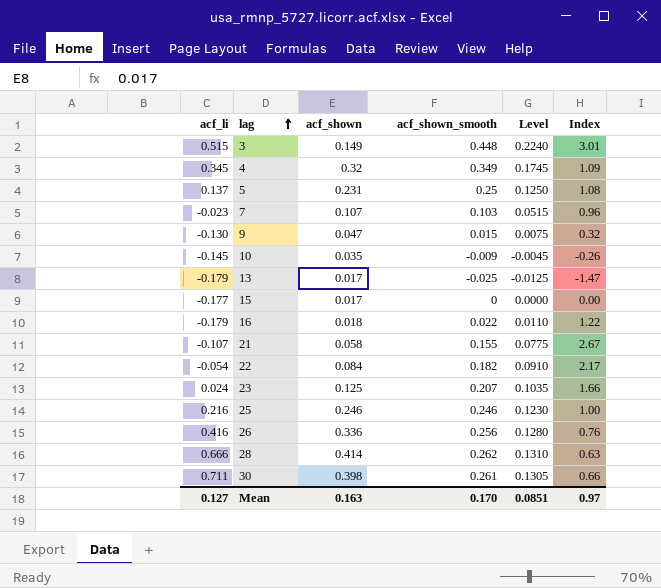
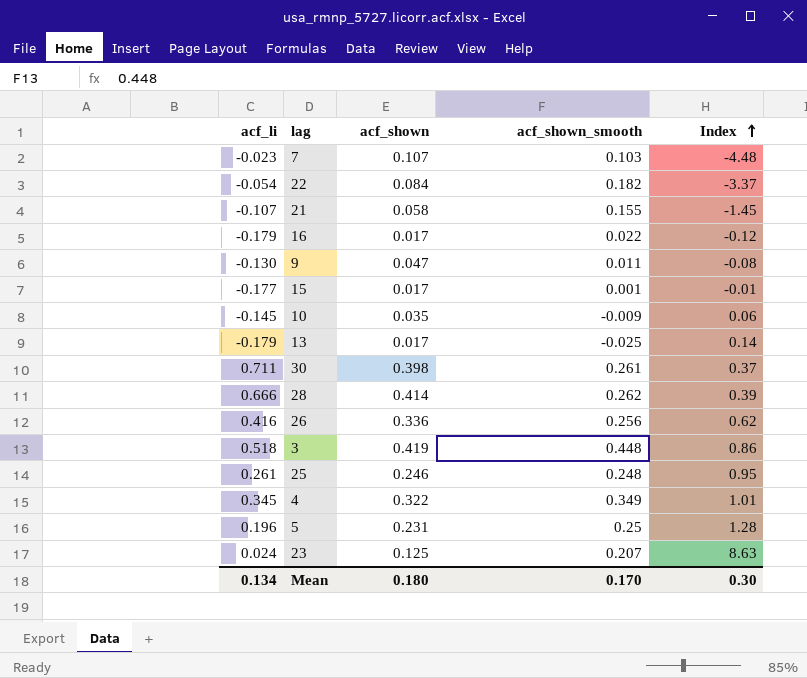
row order: lag ascending -> Index ascending
column Level | formula: [acf_shown_smooth] * 0.5 -> none
column Index | formula: [acf_shown_smooth] / [acf_shown] -> [acf_shown_smooth] / [acf_li]
16 | acf_shown: 0.018 -> 0.017
9 | acf_shown_smooth: 0.015 -> 0.011
15 | acf_shown_smooth: 0 -> 0.001
3 | acf_li: 0.515 -> 0.518
3 | acf_shown: 0.149 -> 0.419
25 | acf_li: 0.216 -> 0.261
25 | acf_shown_smooth: 0.246 -> 0.248
4 | acf_shown: 0.32 -> 0.322
5 | acf_li: 0.137 -> 0.196
Mean | acf_li: 0.127 -> 0.134
Mean | acf_shown: 0.163 -> 0.180
Mean | Index: 0.97 -> 0.30

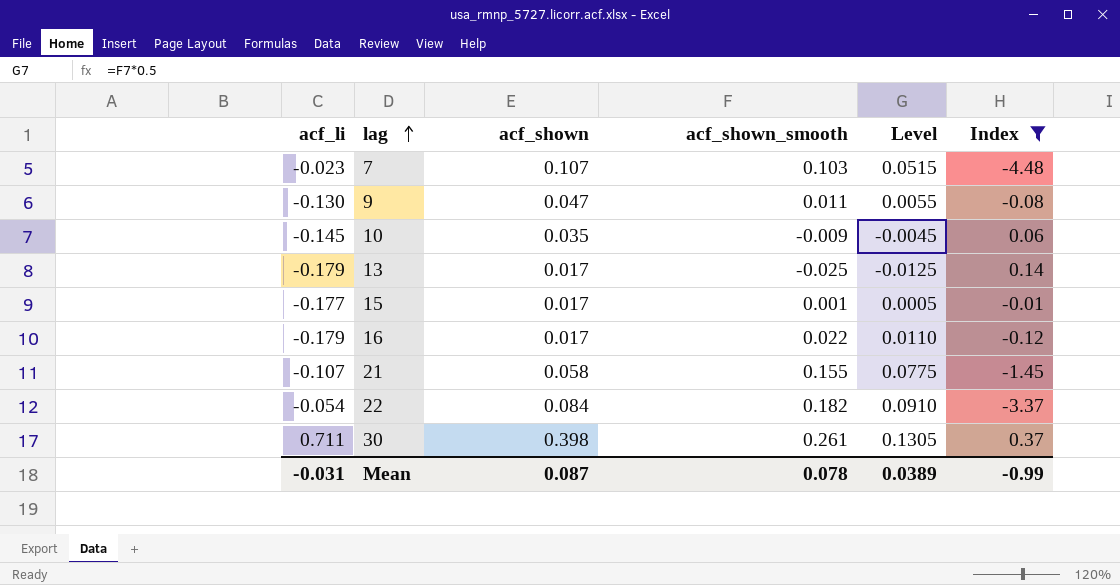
filter: none -> Index <= 0.37
row order: Index ascending -> lag ascending
column Level | formula: none -> [acf_shown_smooth] * 0.5
Mean | acf_li: 0.134 -> -0.031
Mean | acf_shown: 0.180 -> 0.087
Mean | acf_shown_smooth: 0.170 -> 0.078
Mean | Index: 0.30 -> -0.99

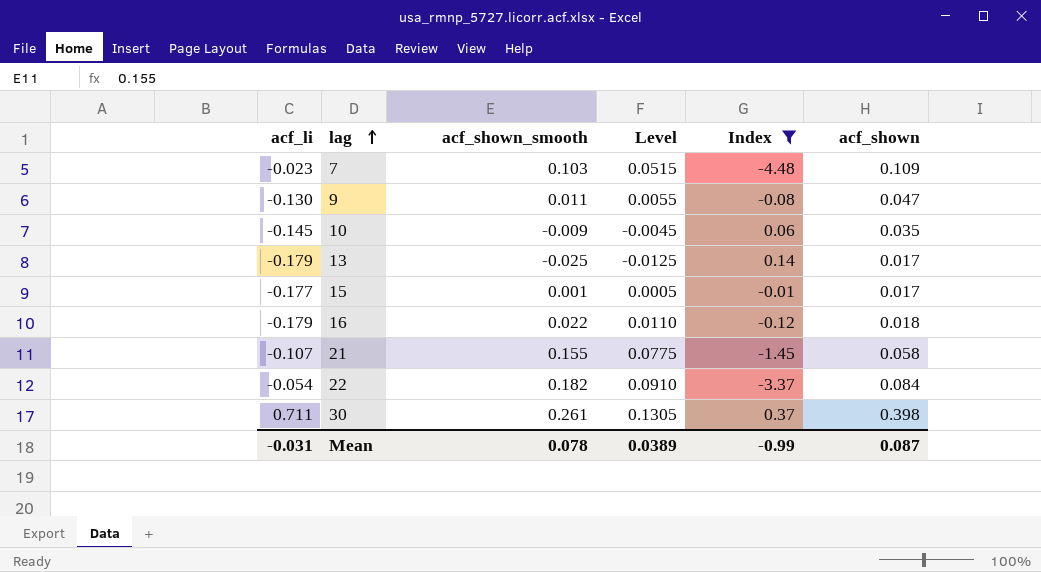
column acf_shown | position: 3 -> 6
7 | acf_shown: 0.107 -> 0.109
16 | acf_shown: 0.017 -> 0.018

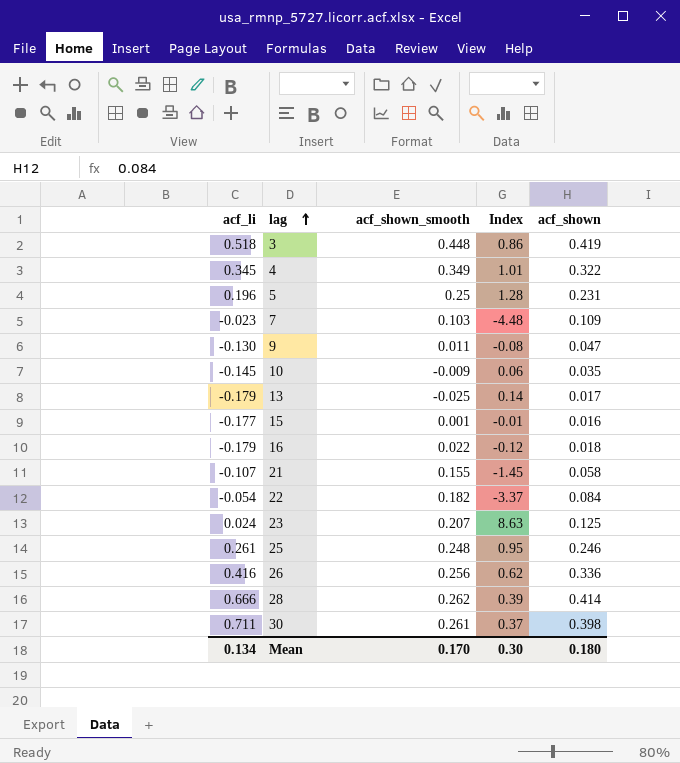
filter: Index <= 0.37 -> none
column Level | formula: [acf_shown_smooth] * 0.5 -> none
15 | acf_shown: 0.017 -> 0.016
Mean | acf_li: -0.031 -> 0.134
Mean | acf_shown_smooth: 0.078 -> 0.170
Mean | Index: -0.99 -> 0.30
Mean | acf_shown: 0.087 -> 0.180

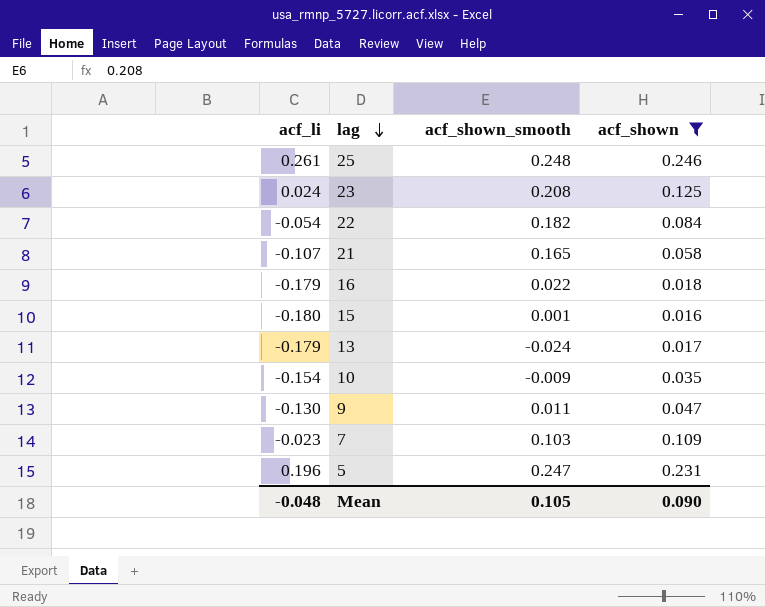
filter: none -> acf_shown <= 0.246
row order: lag ascending -> lag descending
column Index | formula: [acf_shown_smooth] / [acf_li] -> none
23 | acf_shown_smooth: 0.207 -> 0.208
21 | acf_shown_smooth: 0.155 -> 0.165
15 | acf_li: -0.177 -> -0.180
13 | acf_shown_smooth: -0.025 -> -0.024
10 | acf_li: -0.145 -> -0.154
5 | acf_shown_smooth: 0.25 -> 0.247
Mean | acf_li: 0.134 -> -0.048
Mean | acf_shown_smooth: 0.170 -> 0.105
Mean | acf_shown: 0.180 -> 0.090

